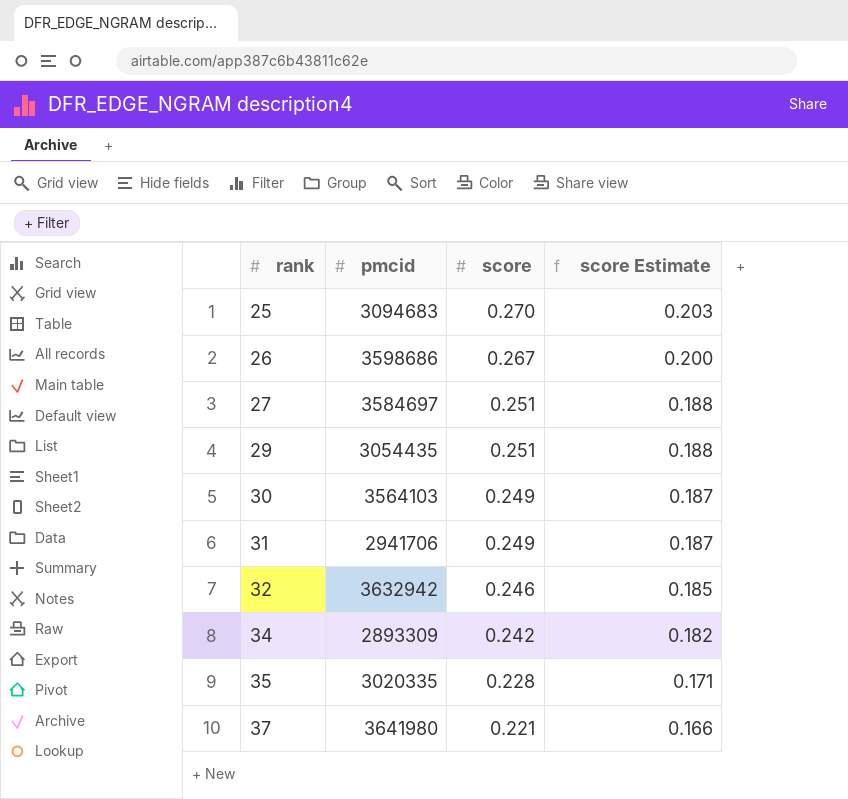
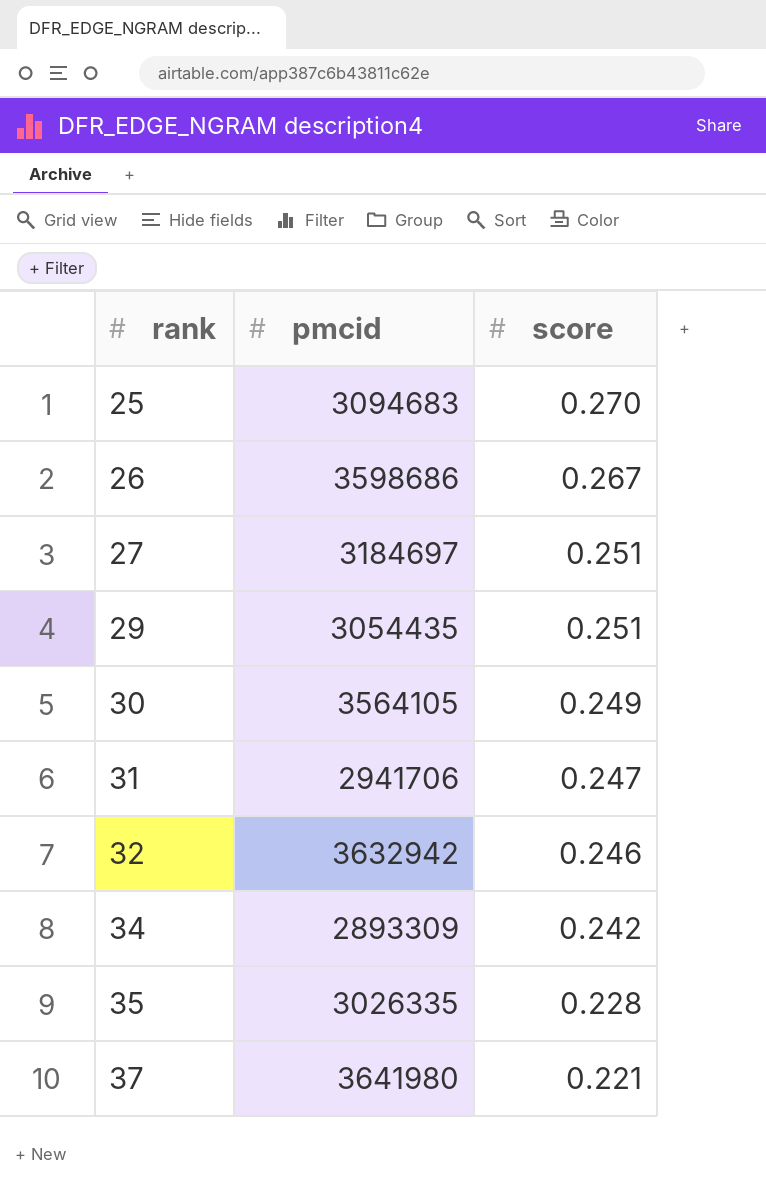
column score Estimate | formula: [score] * 0.75 -> none
27 | pmcid: 3584697 -> 3184697
30 | pmcid: 3564103 -> 3564105
31 | score: 0.249 -> 0.247
35 | pmcid: 3020335 -> 3026335

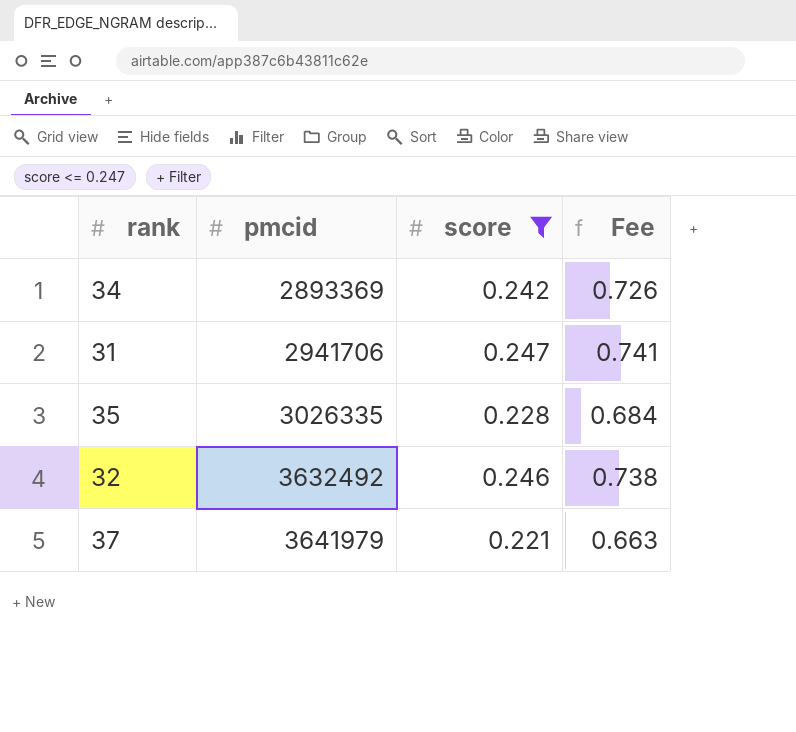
filter: none -> score <= 0.247
row order: rank ascending -> pmcid ascending
column Fee | formula: none -> [score] * 3
34 | pmcid: 2893309 -> 2893369
32 | pmcid: 3632942 -> 3632492
37 | pmcid: 3641980 -> 3641979

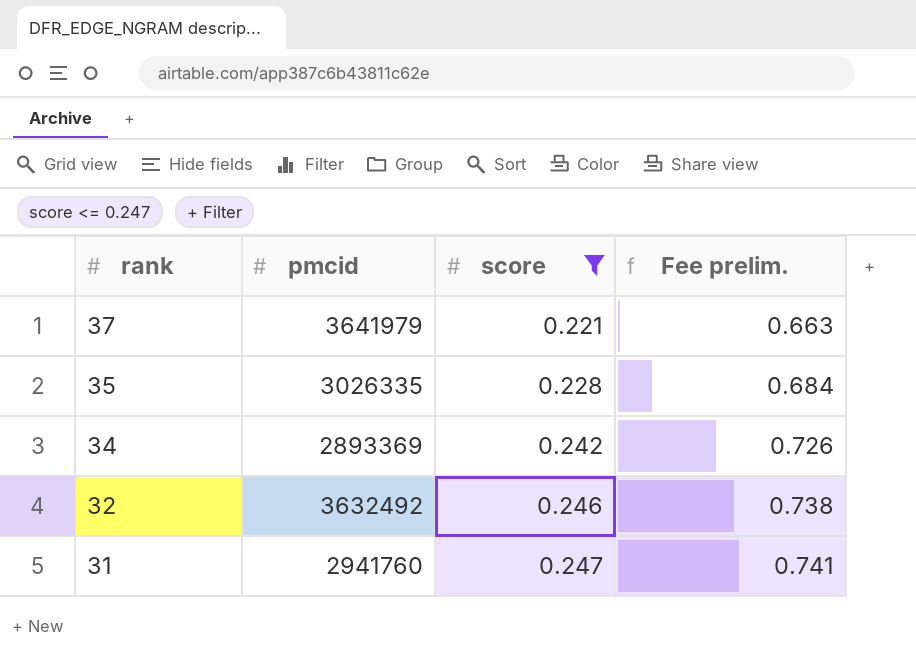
row order: pmcid ascending -> rank descending
column name: Fee -> Fee prelim.
31 | pmcid: 2941706 -> 2941760

